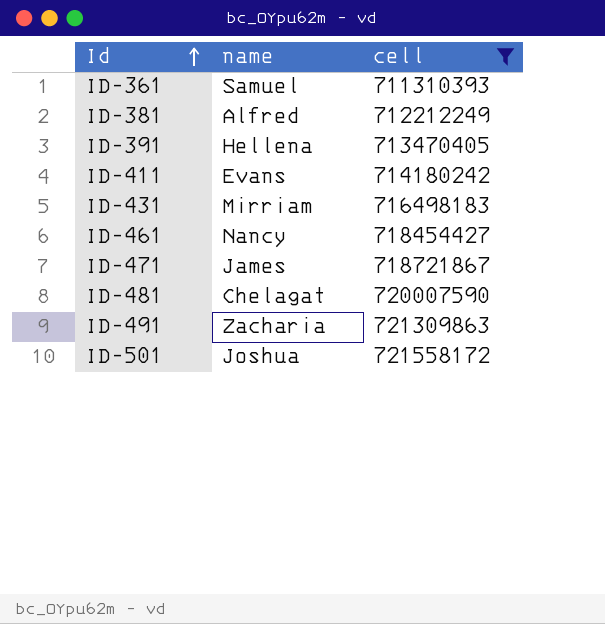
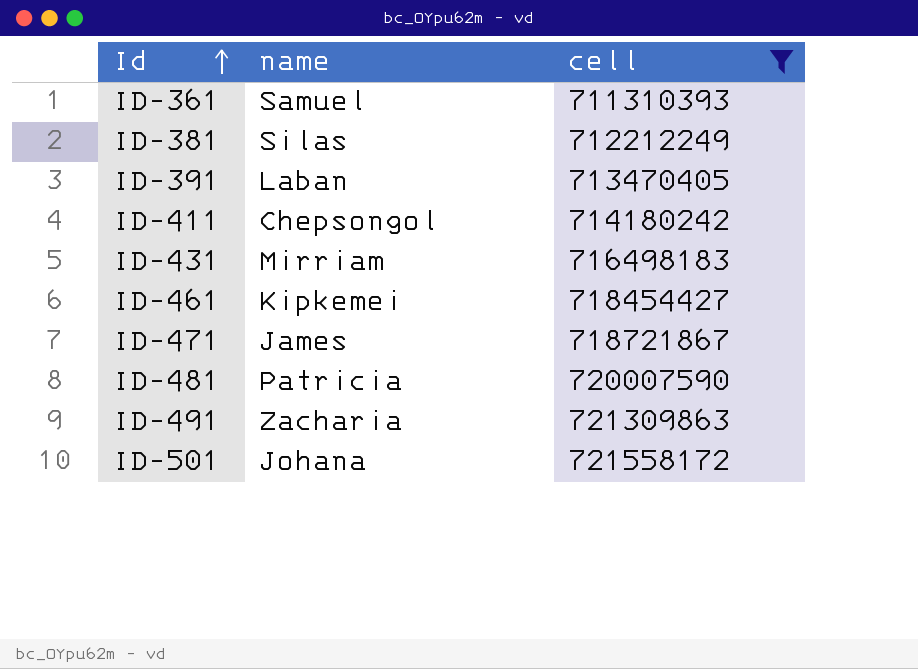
ID-381 | name: Alfred -> Silas
ID-391 | name: Hellena -> Laban
ID-411 | name: Evans -> Chepsongol
ID-461 | name: Nancy -> Kipkemei
ID-481 | name: Chelagat -> Patricia
ID-501 | name: Joshua -> Johana

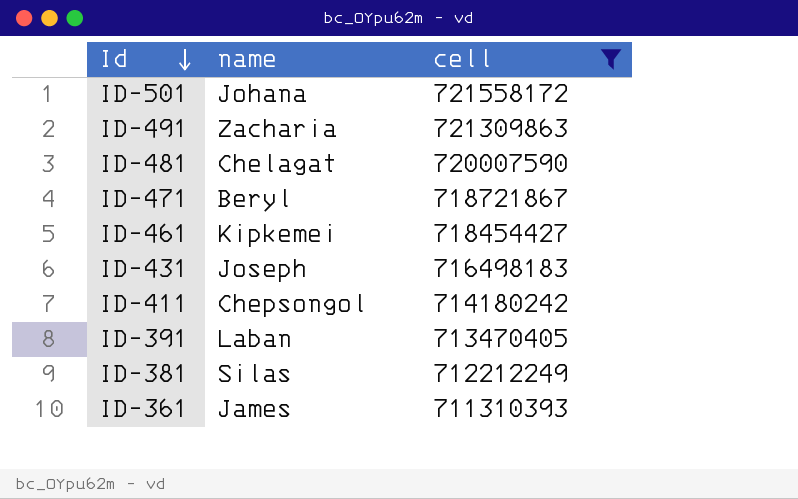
row order: Id ascending -> Id descending
ID-481 | name: Patricia -> Chelagat
ID-471 | name: James -> Beryl
ID-431 | name: Mirriam -> Joseph
ID-361 | name: Samuel -> James

